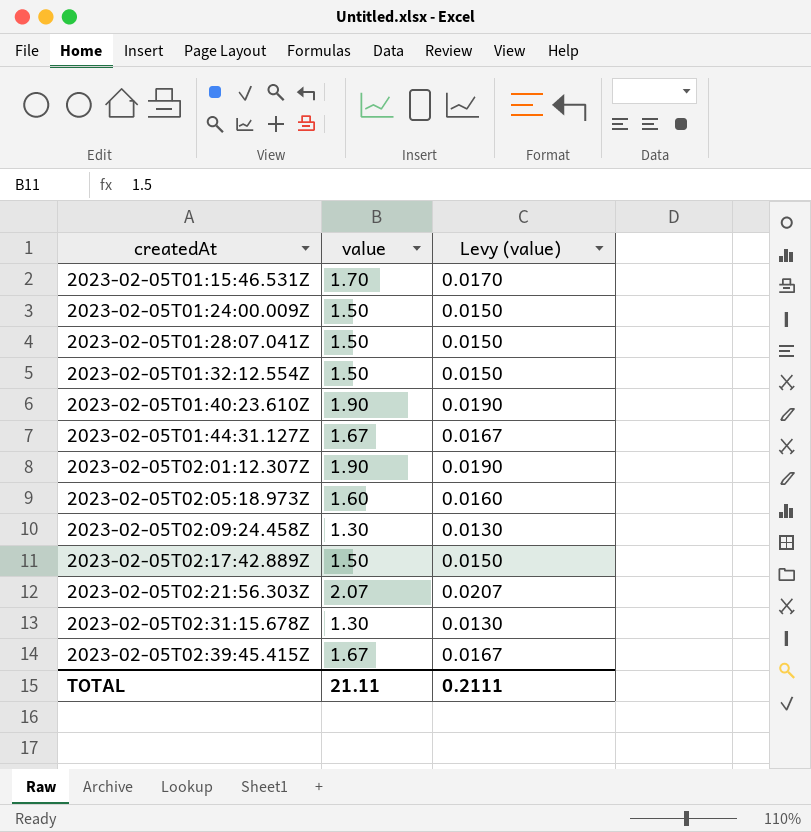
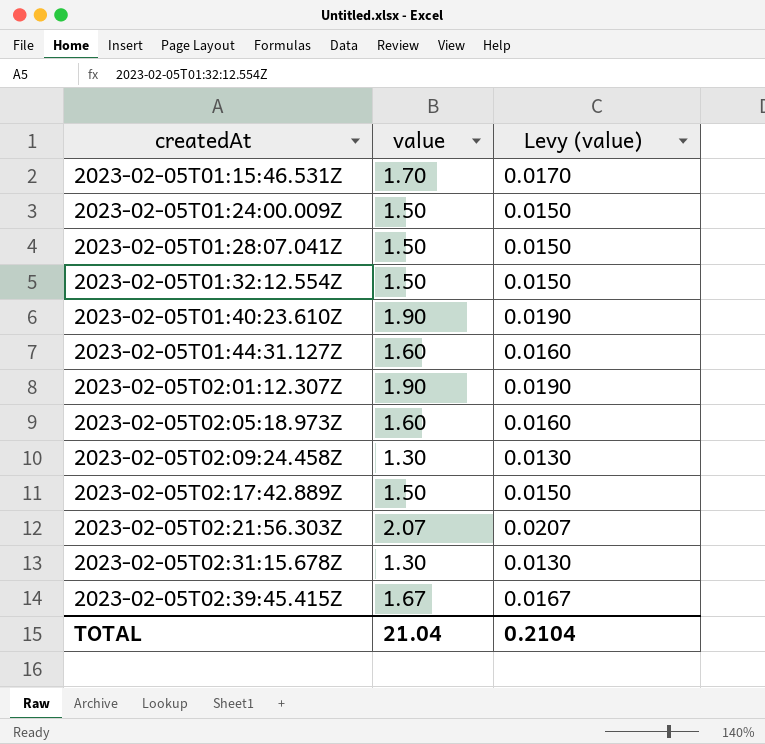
2023-02-05T01:44:31.127Z | value: 1.67 -> 1.60
2023-02-05T01:44:31.127Z | Levy (value): 0.0167 -> 0.0160
TOTAL | value: 21.11 -> 21.04
TOTAL | Levy (value): 0.2111 -> 0.2104

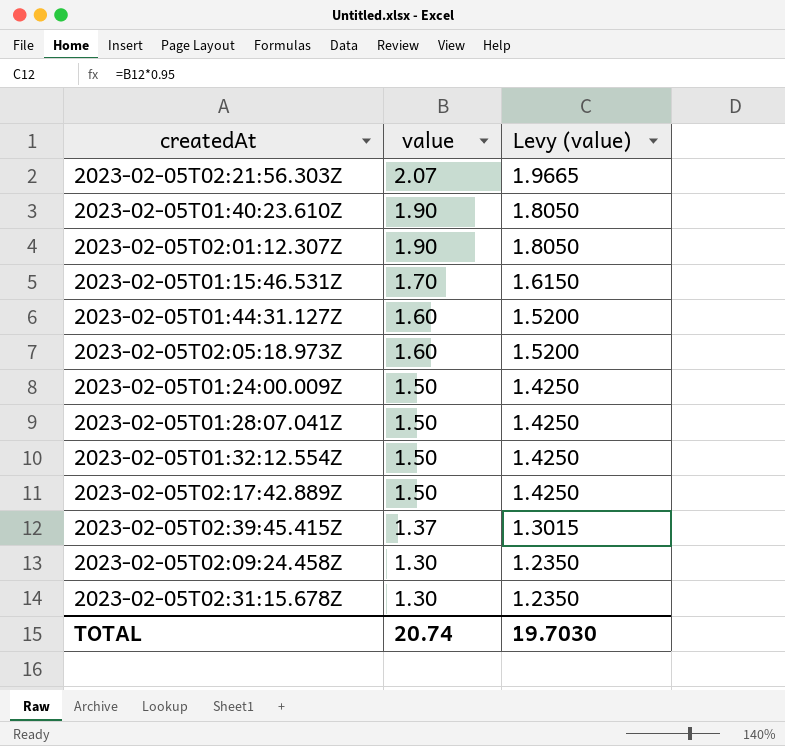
row order: createdAt ascending -> value descending
column Levy (value) | formula: [value] * 0.01 -> [value] * 0.95
2023-02-05T02:39:45.415Z | value: 1.67 -> 1.37
TOTAL | value: 21.04 -> 20.74
TOTAL | Levy (value): 0.2104 -> 19.7030

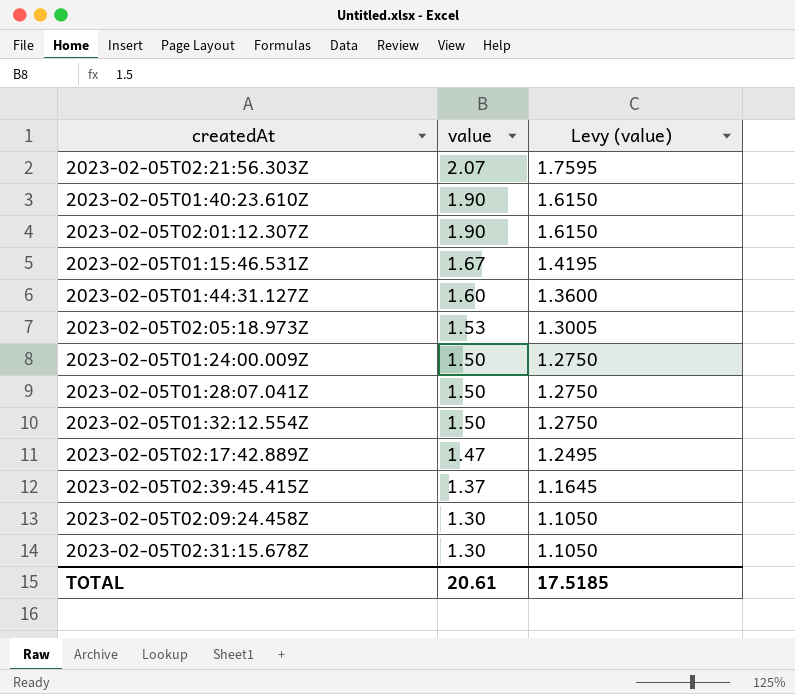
column Levy (value) | formula: [value] * 0.95 -> [value] * 0.85
2023-02-05T01:15:46.531Z | value: 1.70 -> 1.67
2023-02-05T02:05:18.973Z | value: 1.60 -> 1.53
2023-02-05T02:17:42.889Z | value: 1.50 -> 1.47
TOTAL | value: 20.74 -> 20.61
TOTAL | Levy (value): 19.7030 -> 17.5185

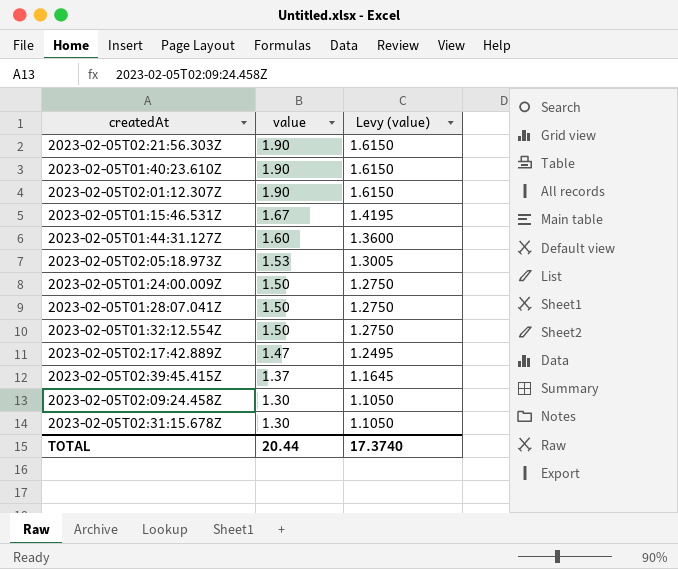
2023-02-05T02:21:56.303Z | value: 2.07 -> 1.90
2023-02-05T02:21:56.303Z | Levy (value): 1.7595 -> 1.6150
TOTAL | value: 20.61 -> 20.44
TOTAL | Levy (value): 17.5185 -> 17.3740

